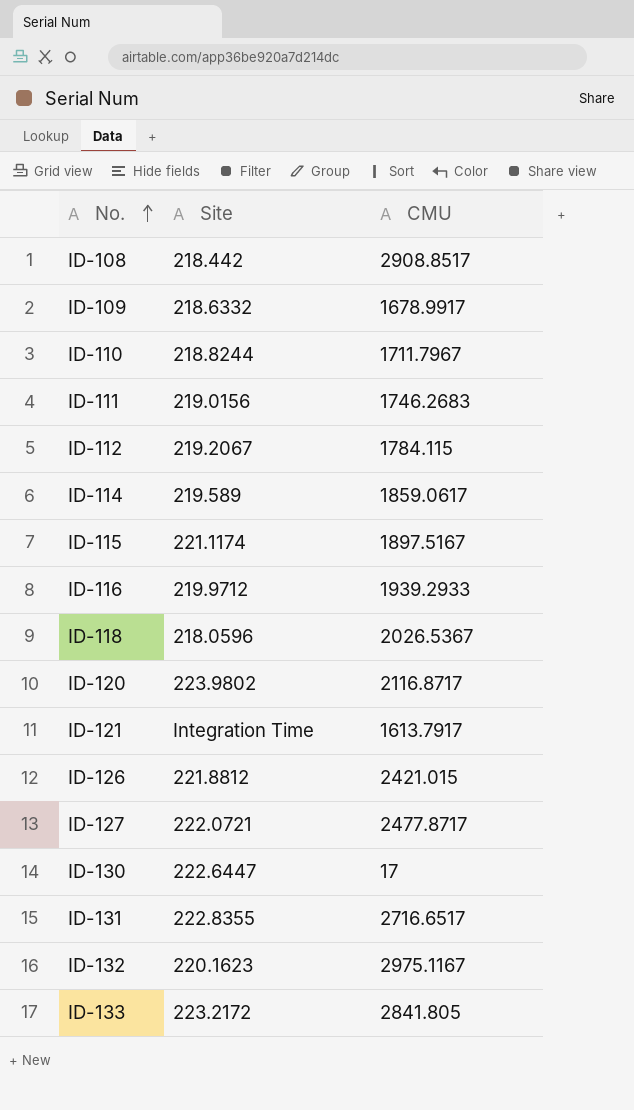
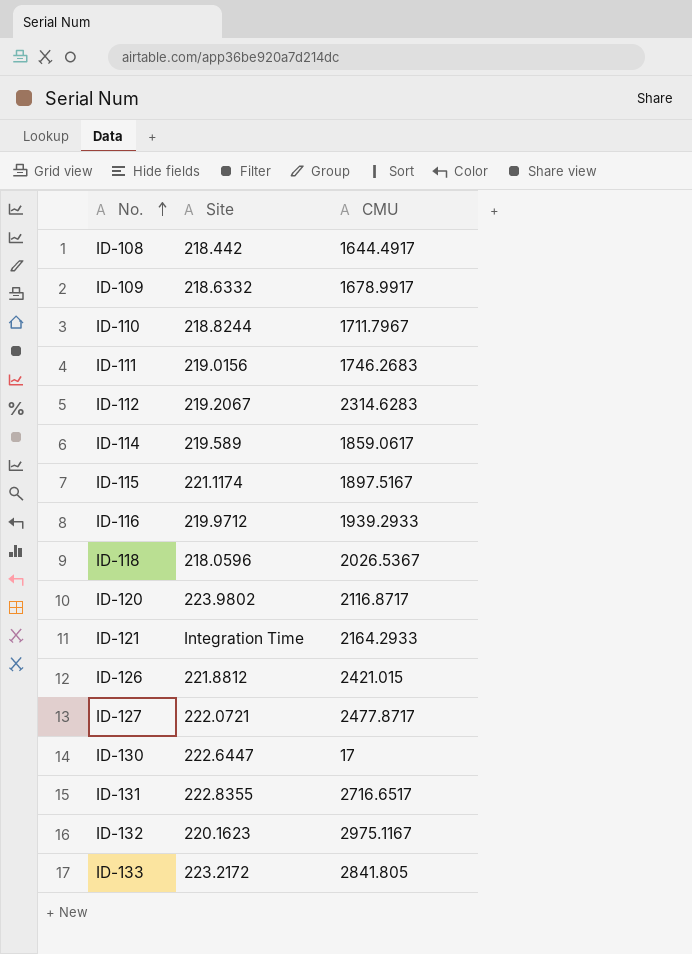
ID-108 | CMU: 2908.8517 -> 1644.4917
ID-112 | CMU: 1784.115 -> 2314.6283
ID-121 | CMU: 1613.7917 -> 2164.2933

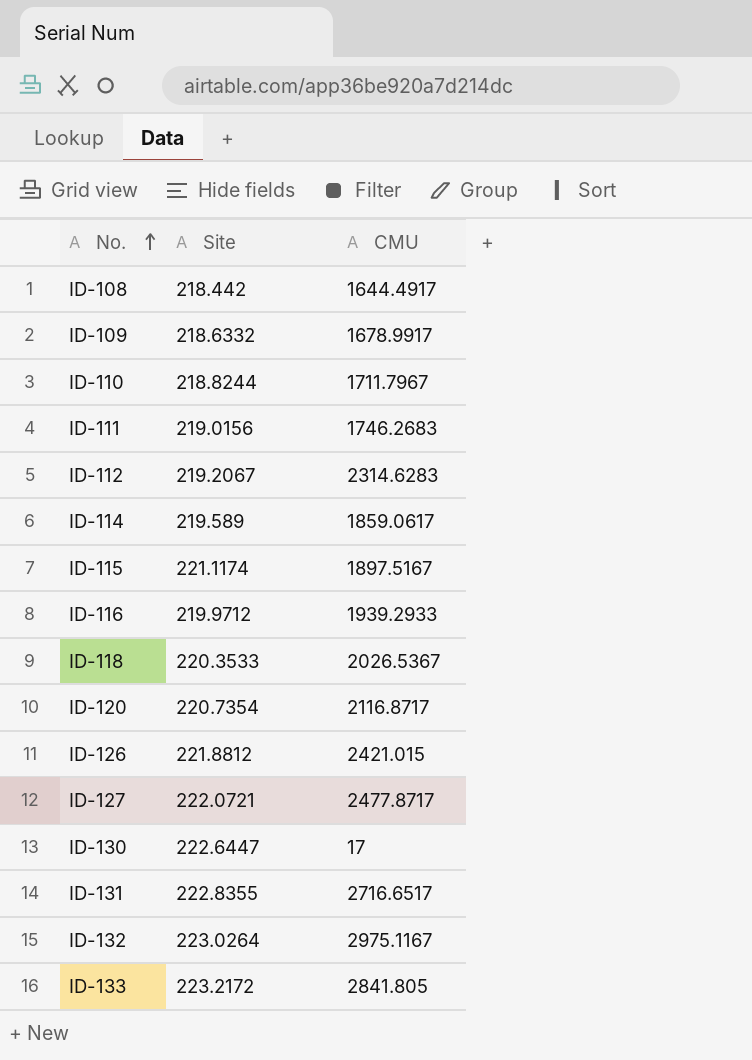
row ID-121: Integration Time | 2164.2933 -> none
ID-118 | Site: 218.0596 -> 220.3533
ID-120 | Site: 223.9802 -> 220.7354
ID-132 | Site: 220.1623 -> 223.0264

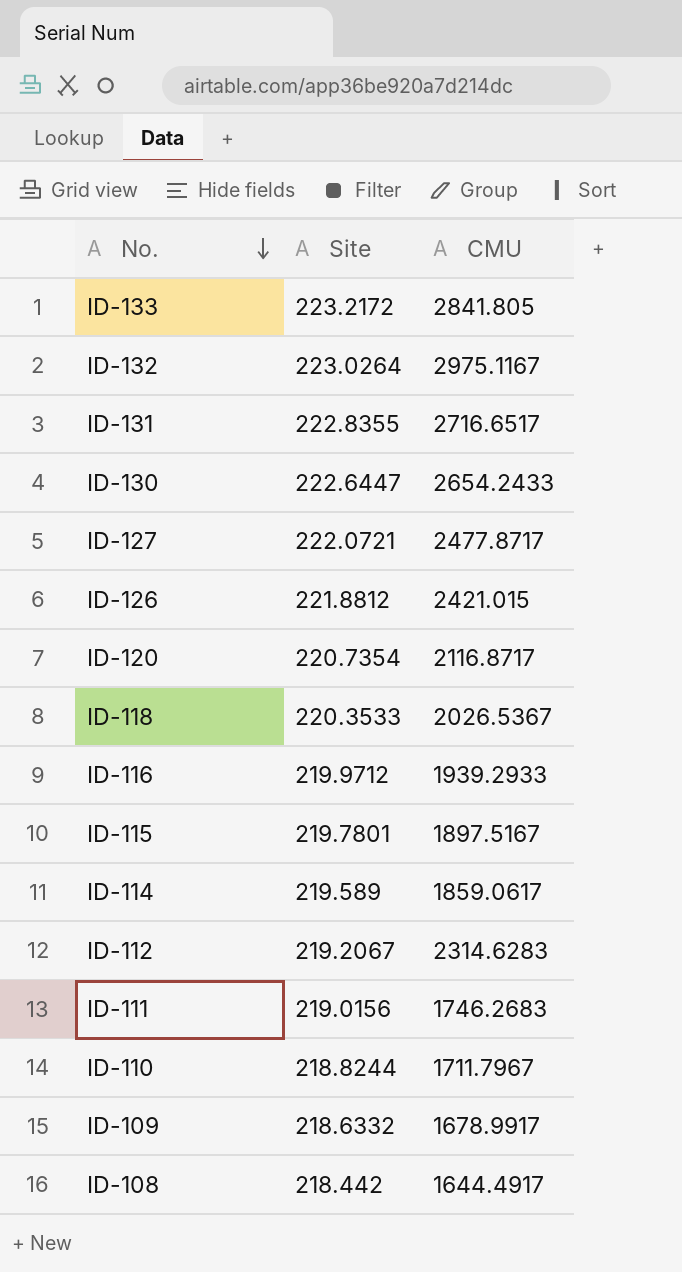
row order: No. ascending -> No. descending
ID-130 | CMU: 17 -> 2654.2433
ID-115 | Site: 221.1174 -> 219.7801

